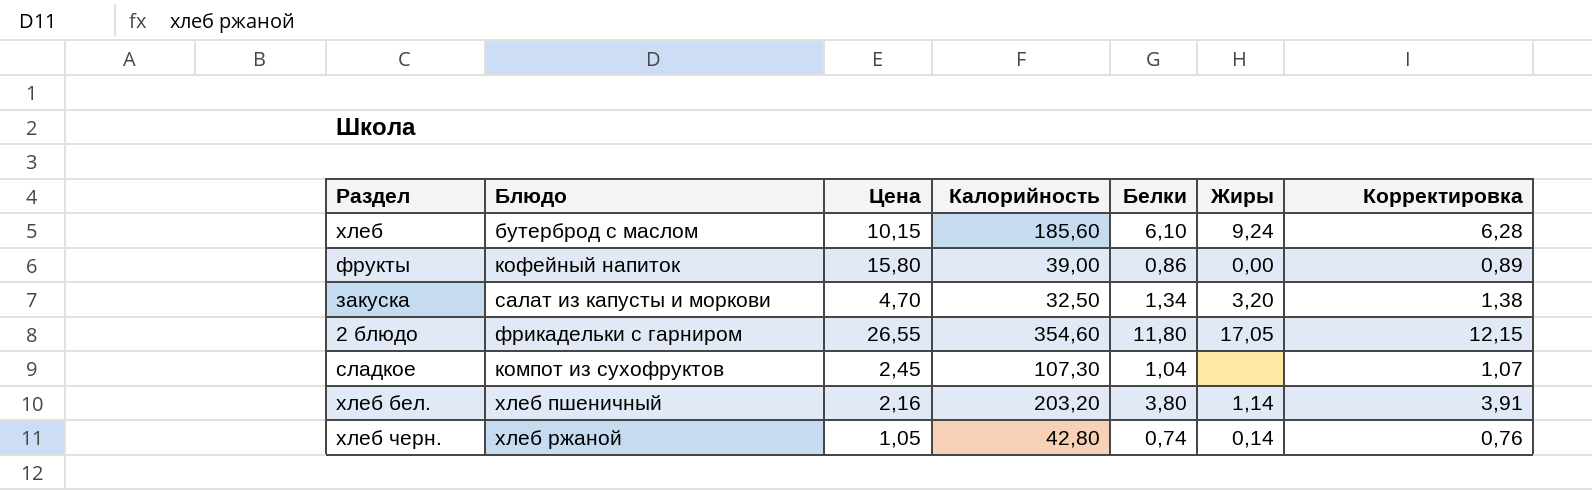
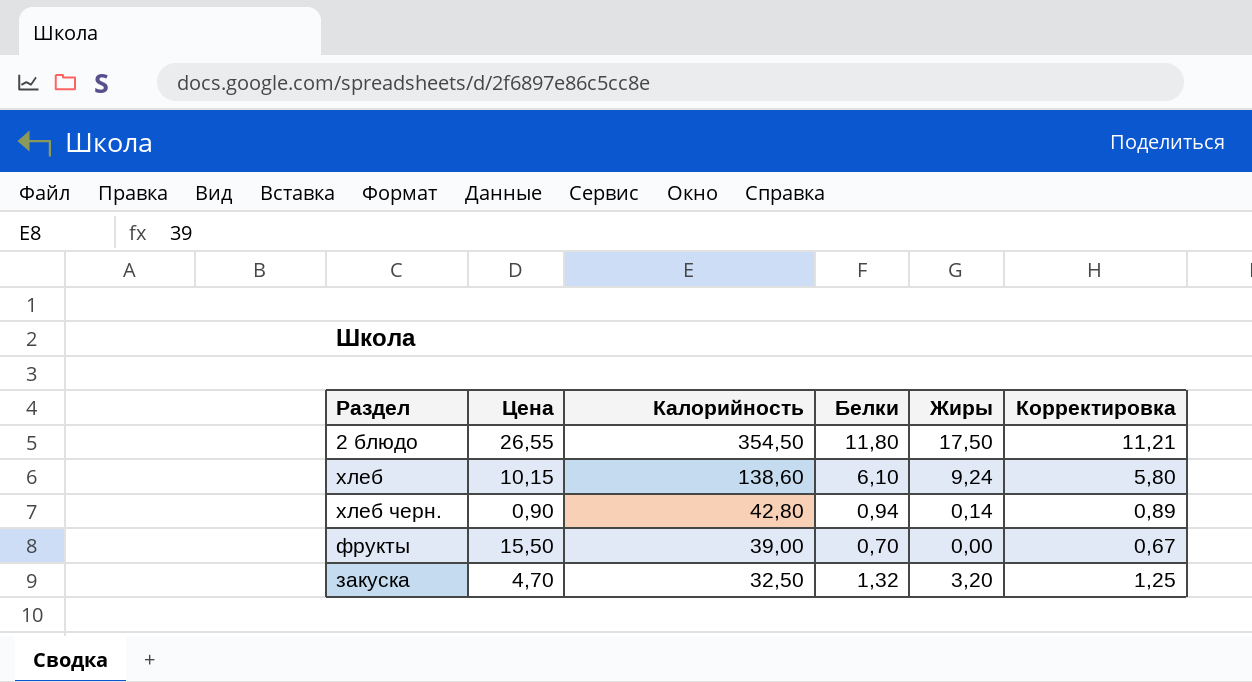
row order: none -> Калорийность descending
column Блюдо | position: 2 -> none
column Корректировка | formula: [Белки] * 1,03 -> [Белки] * 0,95
row сладкое: компот из сухофруктов | 2,45 | 107,30 | 1,04 | none | 1,07 -> none
row хлеб бел.: хлеб пшеничный | 2,16 | 203,20 | 3,80 | 1,14 | 3,91 -> none
2 блюдо | Калорийность: 354,60 -> 354,50
2 блюдо | Жиры: 17,05 -> 17,50
хлеб | Калорийность: 185,60 -> 138,60
хлеб черн. | Цена: 1,05 -> 0,90
хлеб черн. | Белки: 0,74 -> 0,94
фрукты | Цена: 15,80 -> 15,50
фрукты | Белки: 0,86 -> 0,70
закуска | Белки: 1,34 -> 1,32

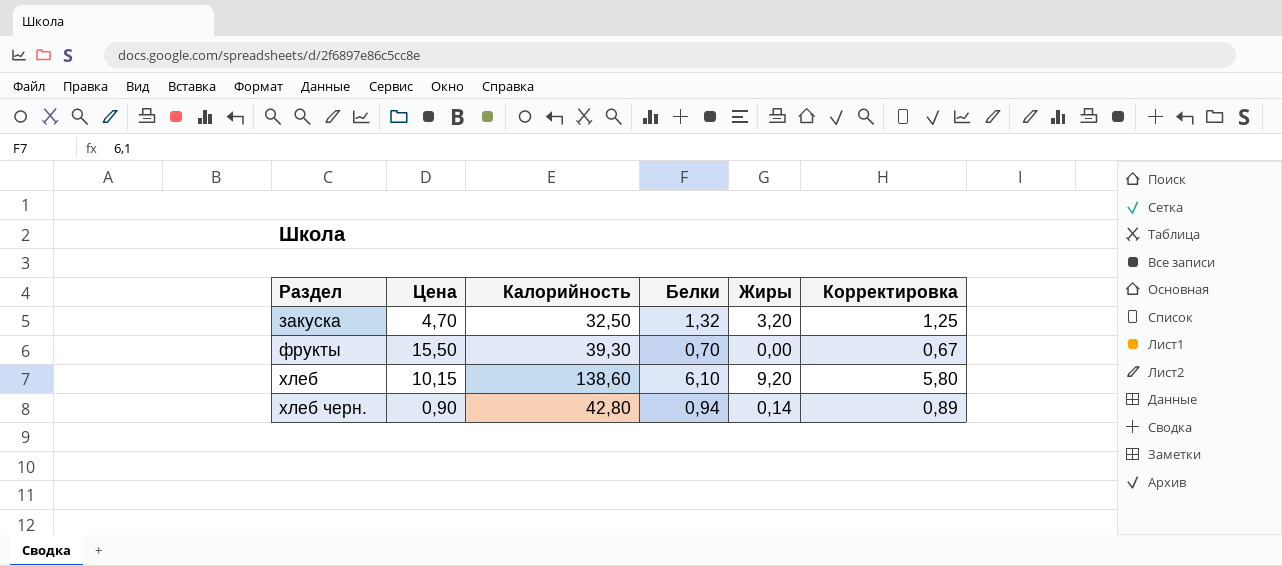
row order: Калорийность descending -> Раздел ascending
row 2 блюдо: 26,55 | 354,50 | 11,80 | 17,50 | 11,21 -> none
фрукты | Калорийность: 39,00 -> 39,30
хлеб | Жиры: 9,24 -> 9,20

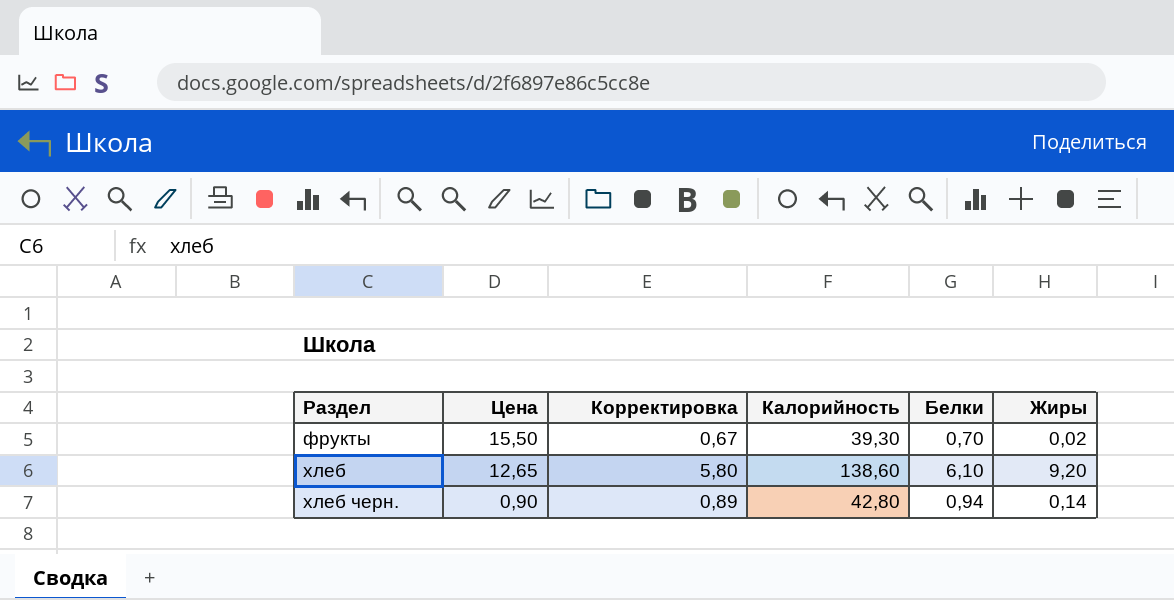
column Корректировка | position: 6 -> 3
row закуска: 4,70 | 32,50 | 1,32 | 3,20 | 1,25 -> none
фрукты | Жиры: 0,00 -> 0,02
хлеб | Цена: 10,15 -> 12,65

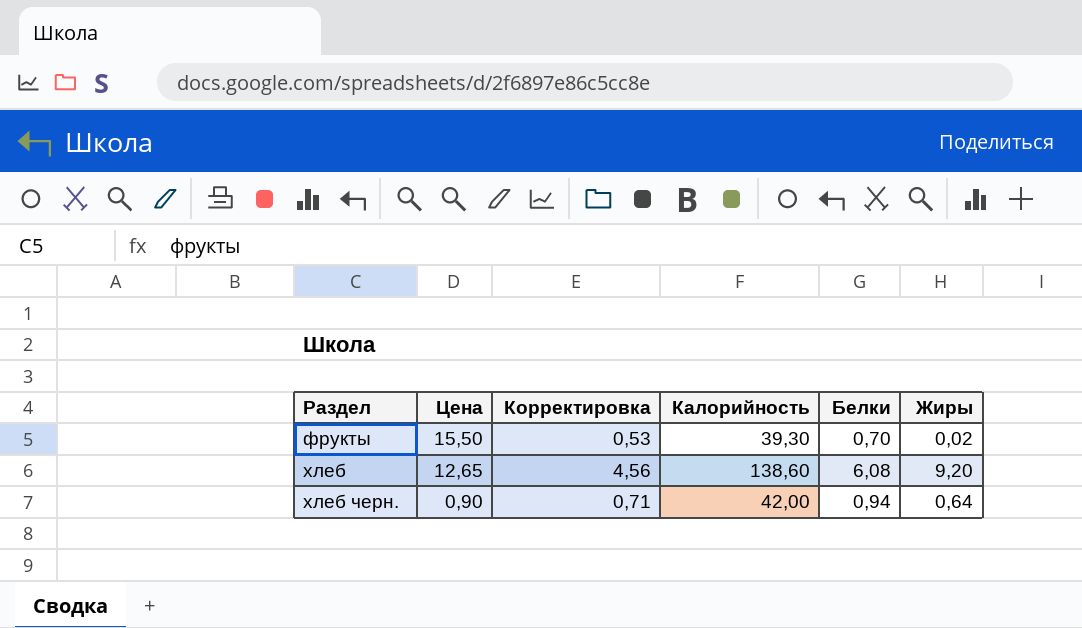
column Корректировка | formula: [Белки] * 0,95 -> [Белки] * 0,75
хлеб | Белки: 6,10 -> 6,08
хлеб черн. | Калорийность: 42,80 -> 42,00
хлеб черн. | Жиры: 0,14 -> 0,64

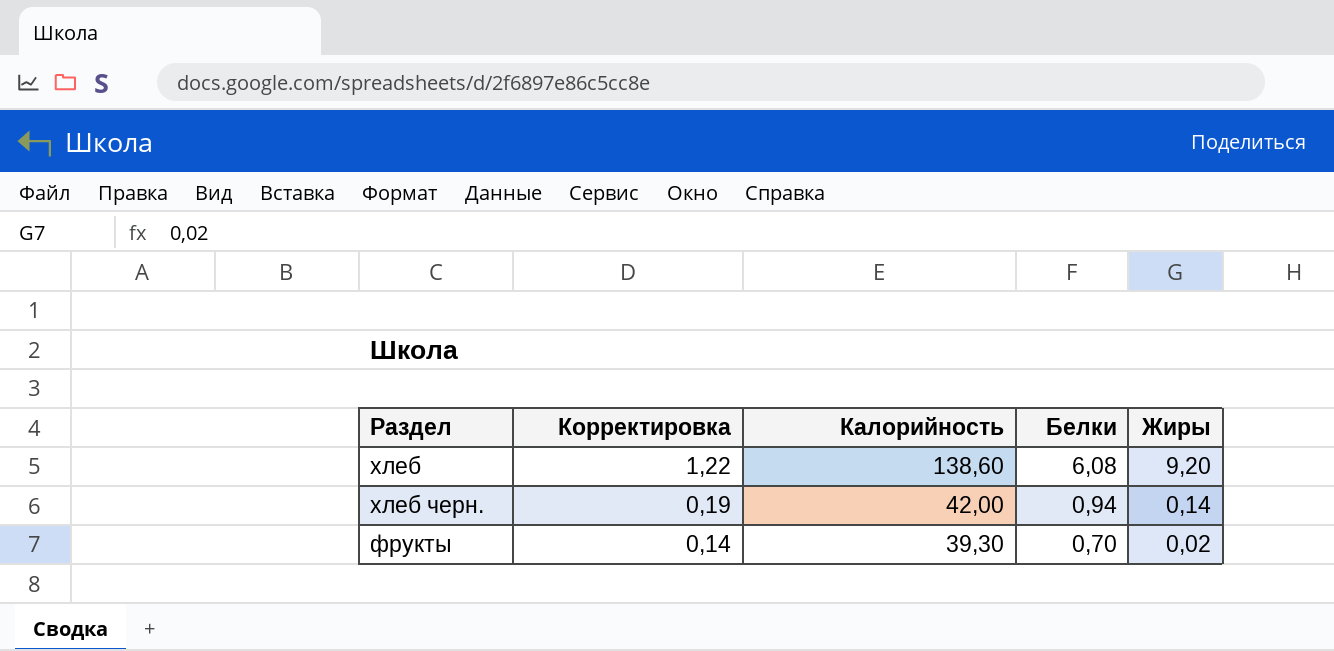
row order: Раздел ascending -> Корректировка descending
column Цена | position: 2 -> none
column Корректировка | formula: [Белки] * 0,75 -> [Белки] * 0,2
хлеб черн. | Жиры: 0,64 -> 0,14

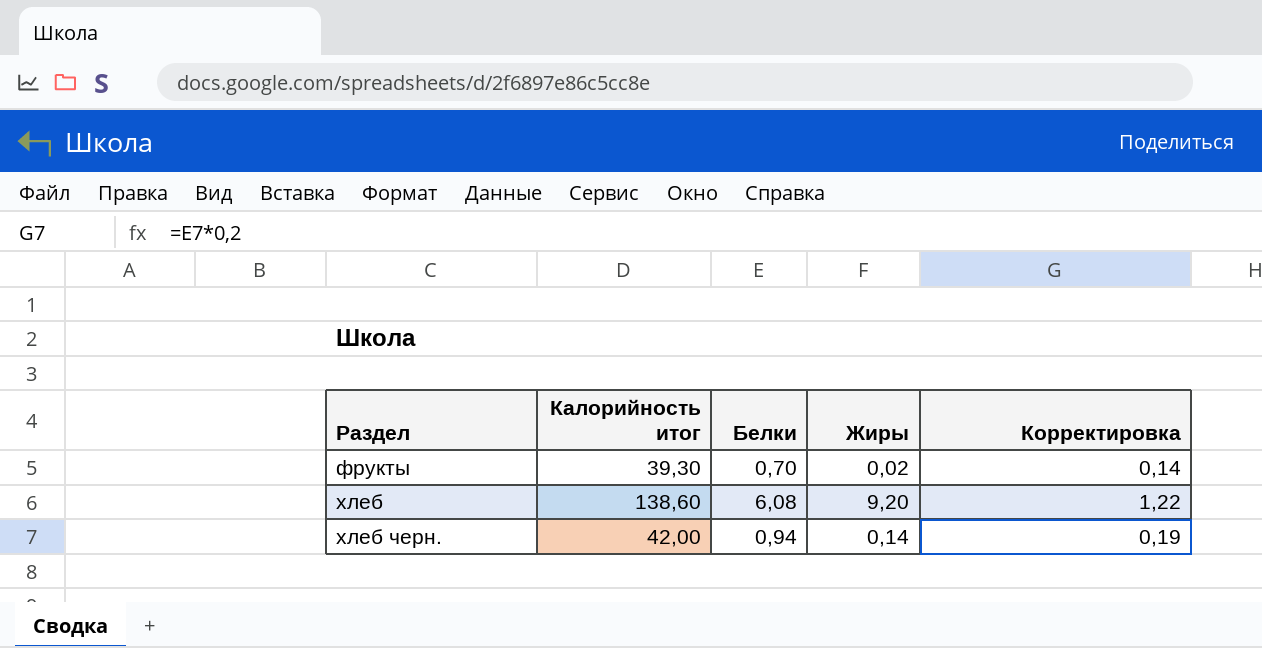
row order: Корректировка descending -> Раздел ascending
column name: Калорийность -> Калорийность итог
column Корректировка | position: 2 -> 5

